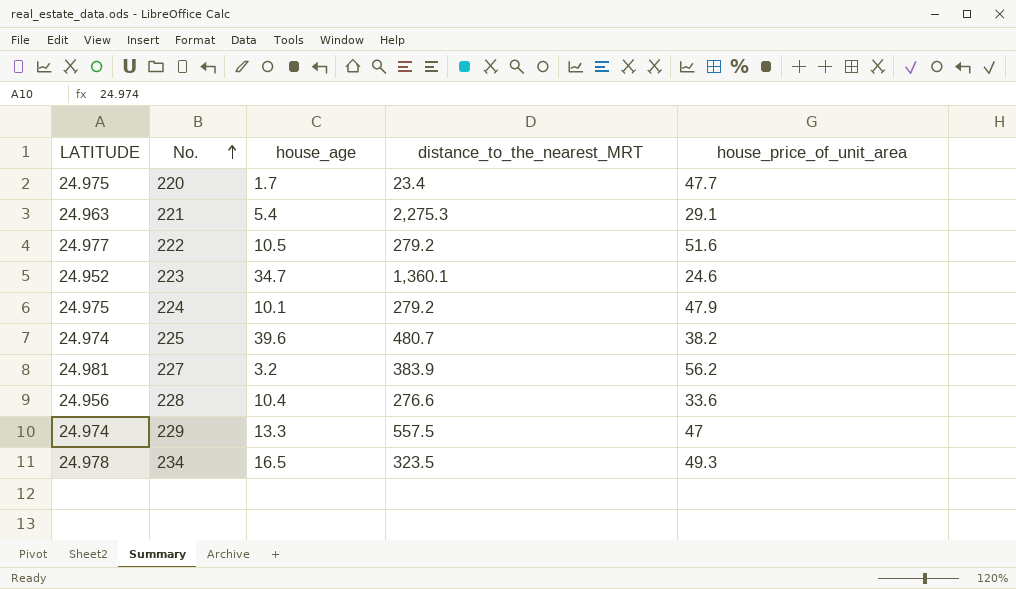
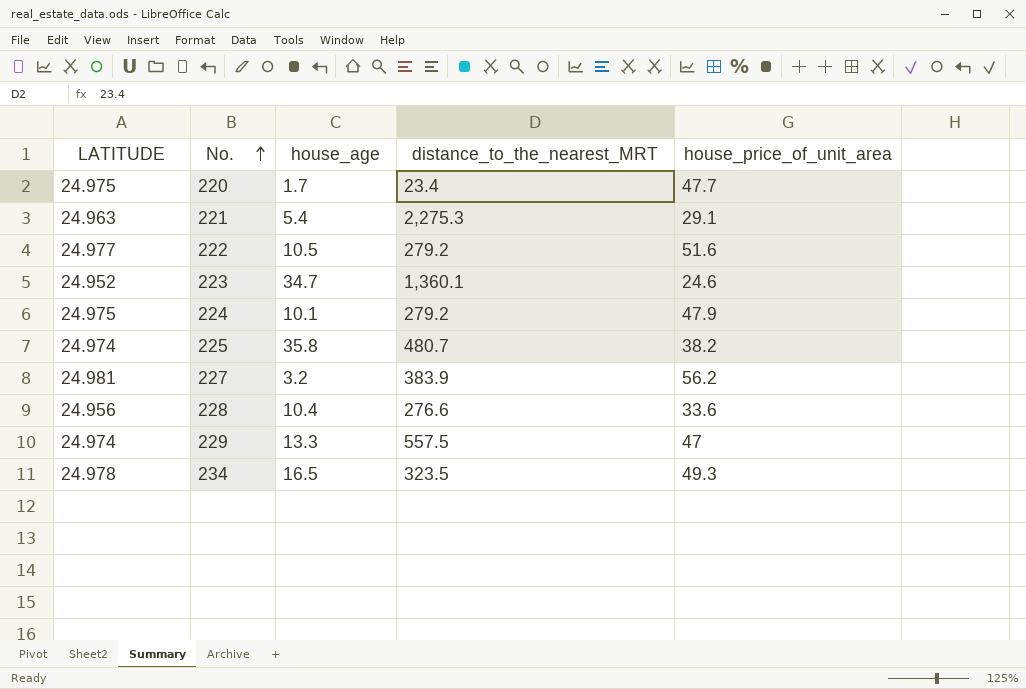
225 | house_age: 39.6 -> 35.8

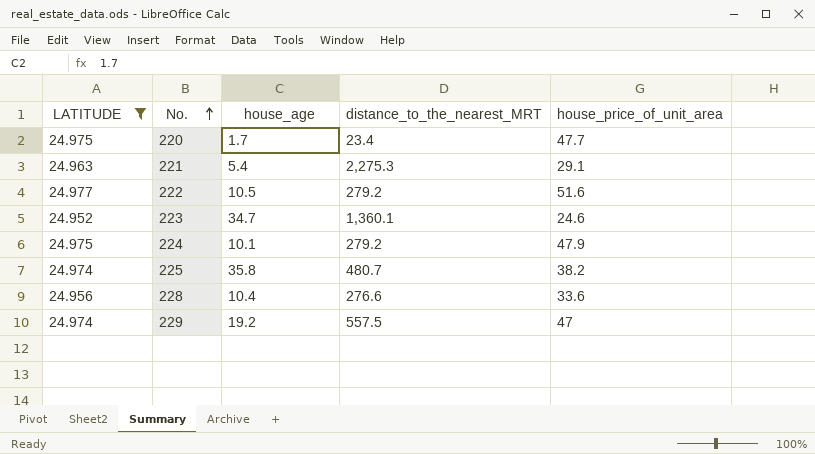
filter: none -> LATITUDE <= 24.977
229 | house_age: 13.3 -> 19.2

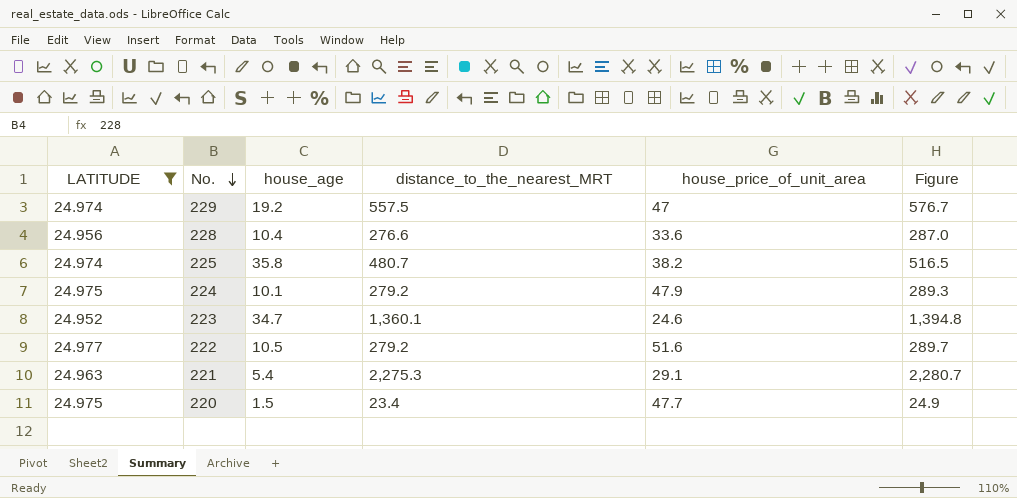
row order: No. ascending -> No. descending
column Figure | formula: none -> [house_age] + [distance_to_the_nearest_MRT]
220 | house_age: 1.7 -> 1.5

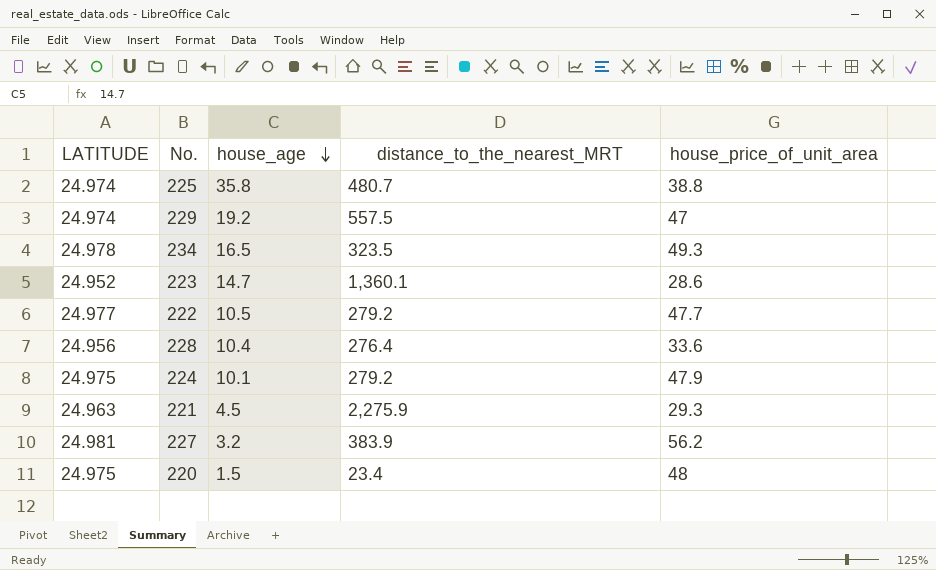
filter: LATITUDE <= 24.977 -> none
row order: No. descending -> house_age descending
column Figure | formula: [house_age] + [distance_to_the_nearest_MRT] -> none
225 | house_price_of_unit_area: 38.2 -> 38.8
223 | house_age: 34.7 -> 14.7
223 | house_price_of_unit_area: 24.6 -> 28.6
222 | house_price_of_unit_area: 51.6 -> 47.7
228 | distance_to_the_nearest_MRT: 276.6 -> 276.4
221 | house_age: 5.4 -> 4.5
221 | distance_to_the_nearest_MRT: 2,275.3 -> 2,275.9
221 | house_price_of_unit_area: 29.1 -> 29.3
220 | house_price_of_unit_area: 47.7 -> 48

